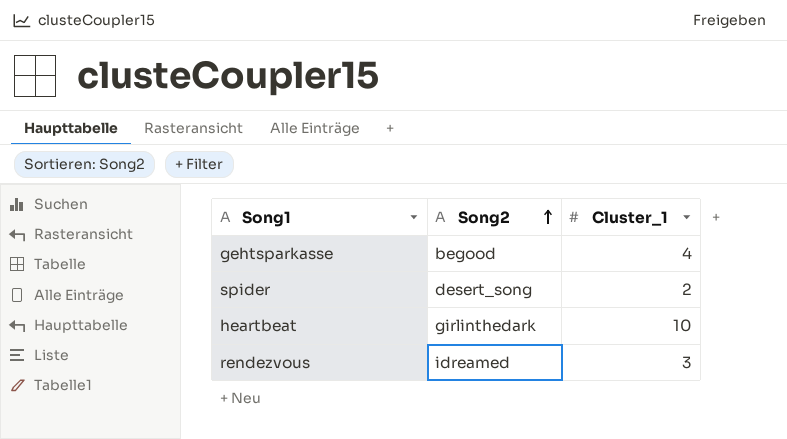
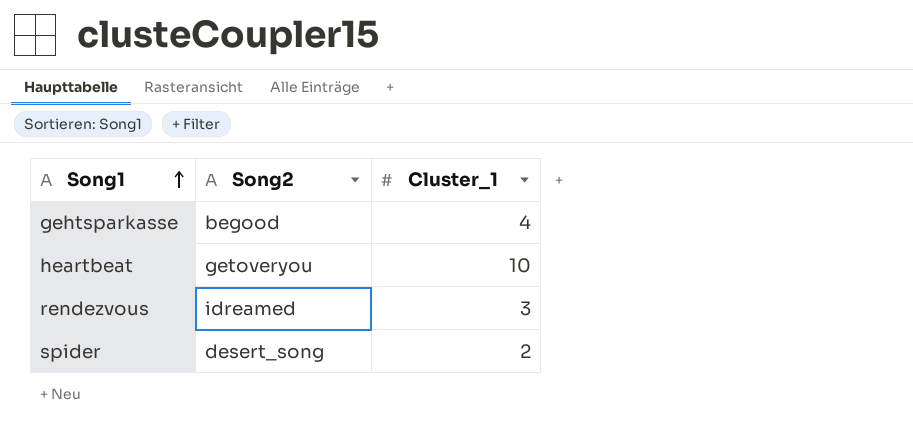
row order: Song2 ascending -> Song1 ascending
heartbeat | Song2: girlinthedark -> getoveryou

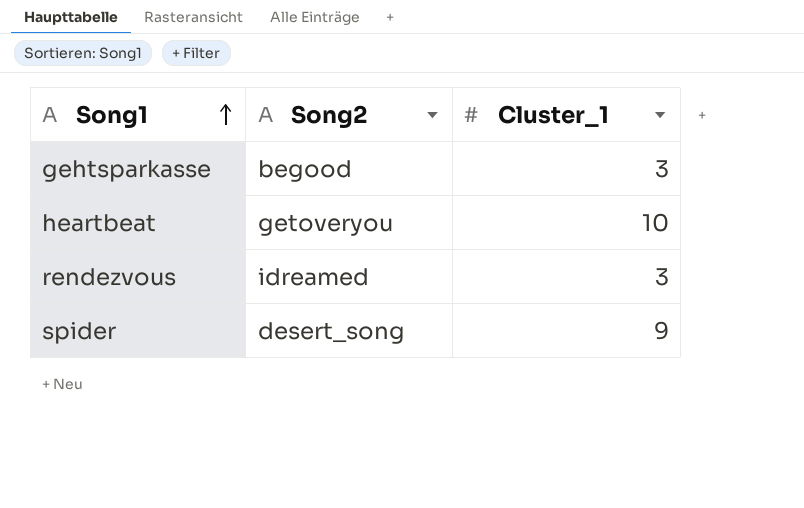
gehtsparkasse | Cluster_1: 4 -> 3
spider | Cluster_1: 2 -> 9

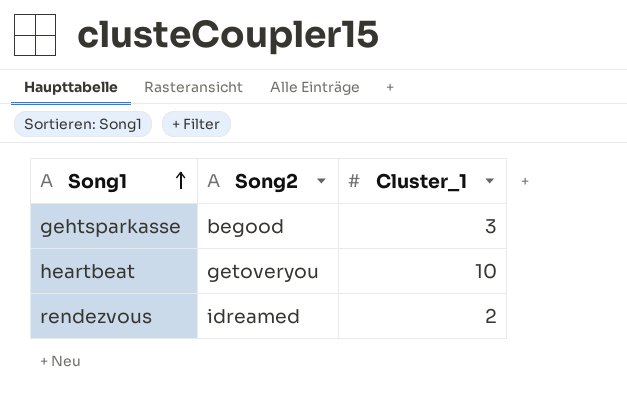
row spider: desert_song | 9 -> none
rendezvous | Cluster_1: 3 -> 2

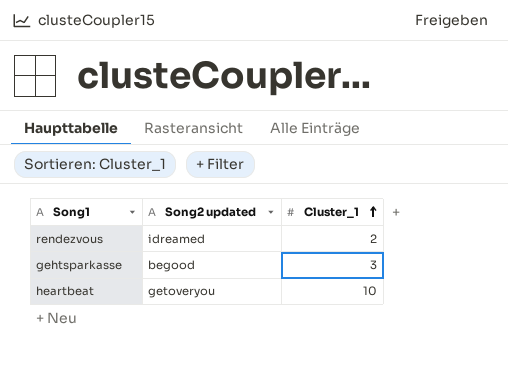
row order: Song1 ascending -> Cluster_1 ascending
column name: Song2 -> Song2 updated

